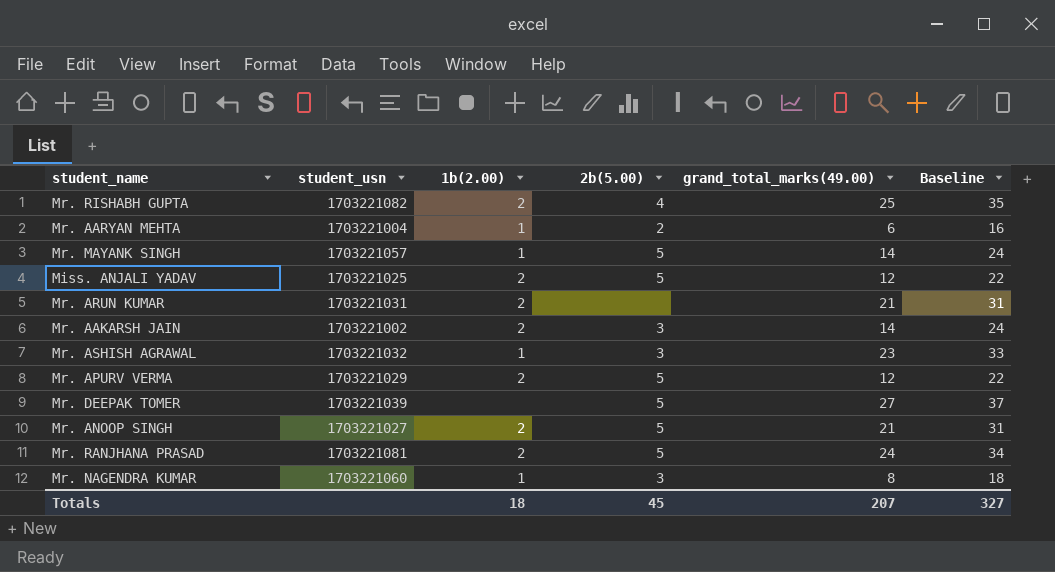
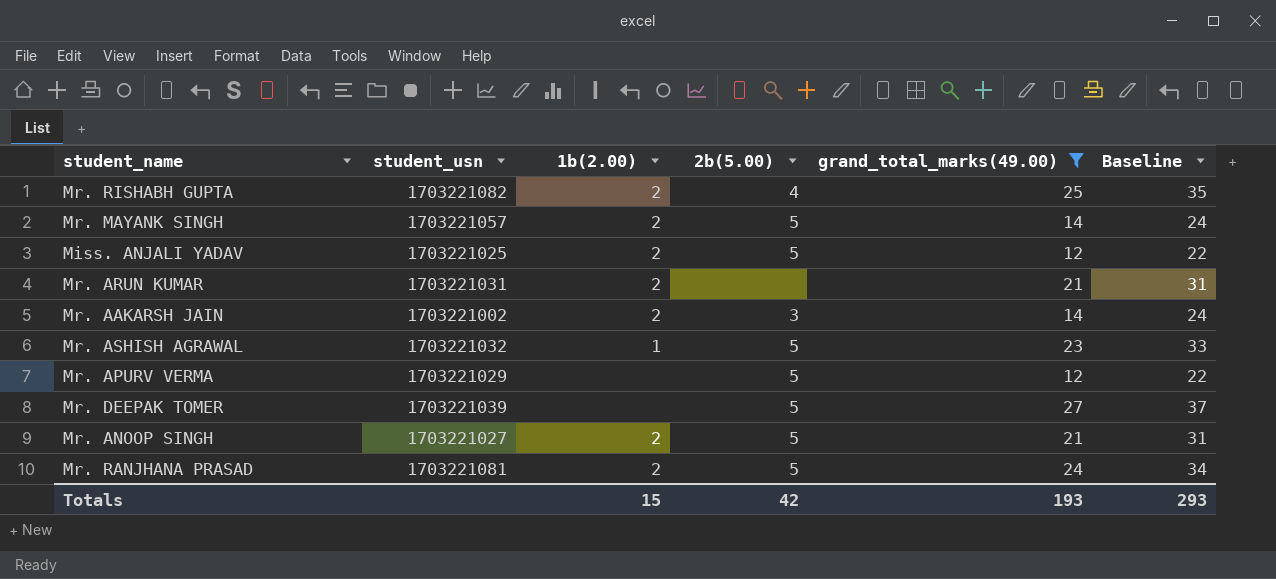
filter: none -> grand_total_marks(49.00) >= 12
Mr. MAYANK SINGH | 1b(2.00): 1 -> 2
Mr. ASHISH AGRAWAL | 2b(5.00): 3 -> 5
Mr. APURV VERMA | 1b(2.00): 2 -> none
Totals | 1b(2.00): 18 -> 15
Totals | 2b(5.00): 45 -> 42
Totals | grand_total_marks(49.00): 207 -> 193
Totals | Baseline: 327 -> 293

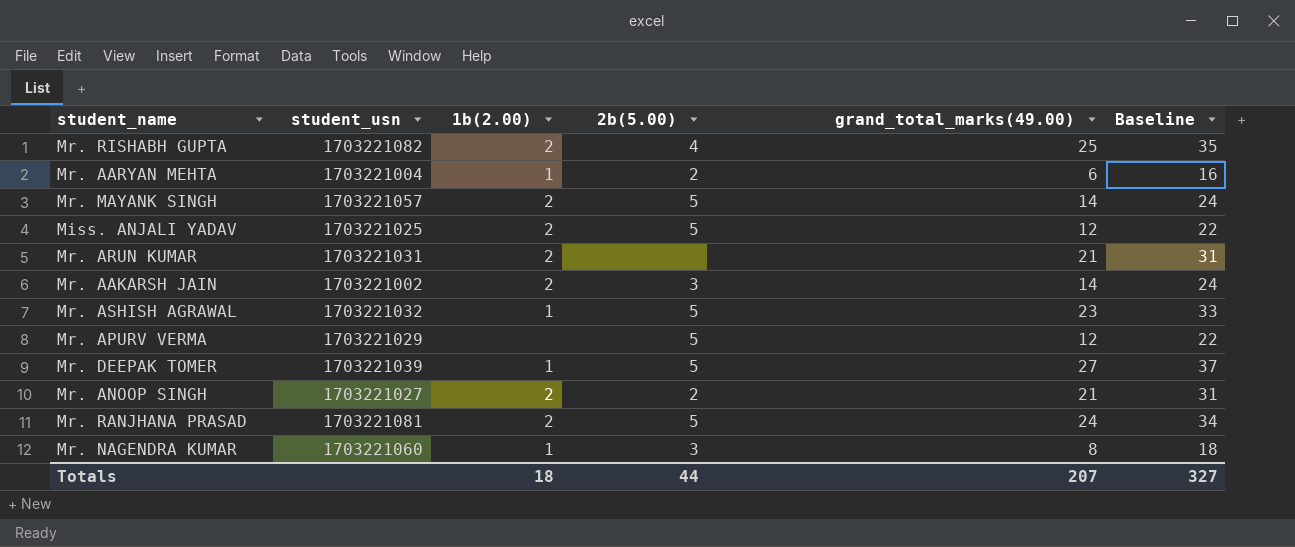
filter: grand_total_marks(49.00) >= 12 -> none
Mr. DEEPAK TOMER | 1b(2.00): none -> 1
Mr. ANOOP SINGH | 2b(5.00): 5 -> 2
Totals | 1b(2.00): 15 -> 18
Totals | 2b(5.00): 42 -> 44
Totals | grand_total_marks(49.00): 193 -> 207
Totals | Baseline: 293 -> 327

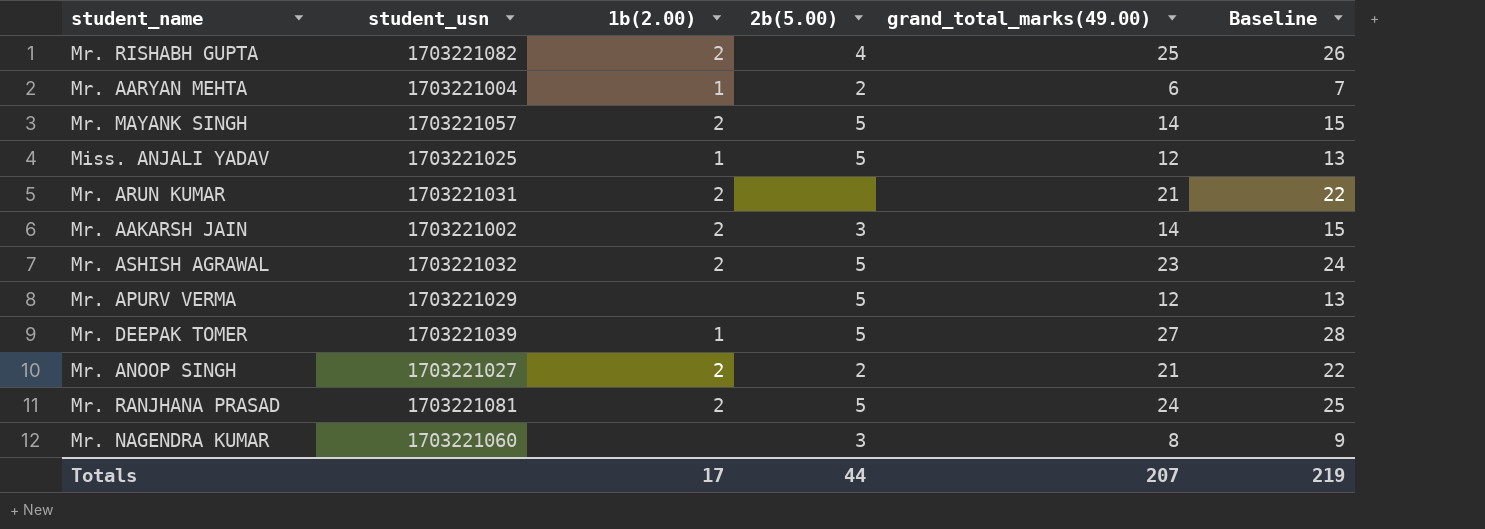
column Baseline | formula: [grand_total_marks(49.00)] + 10 -> [grand_total_marks(49.00)] + 1
Miss. ANJALI YADAV | 1b(2.00): 2 -> 1
Mr. ASHISH AGRAWAL | 1b(2.00): 1 -> 2
Mr. NAGENDRA KUMAR | 1b(2.00): 1 -> none
Totals | 1b(2.00): 18 -> 17
Totals | Baseline: 327 -> 219

